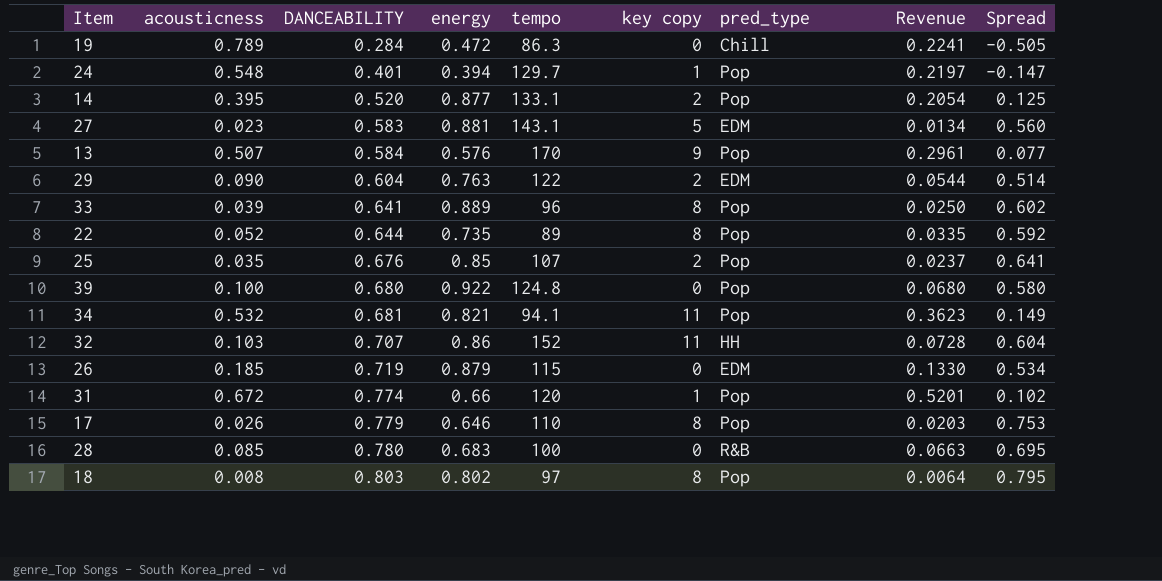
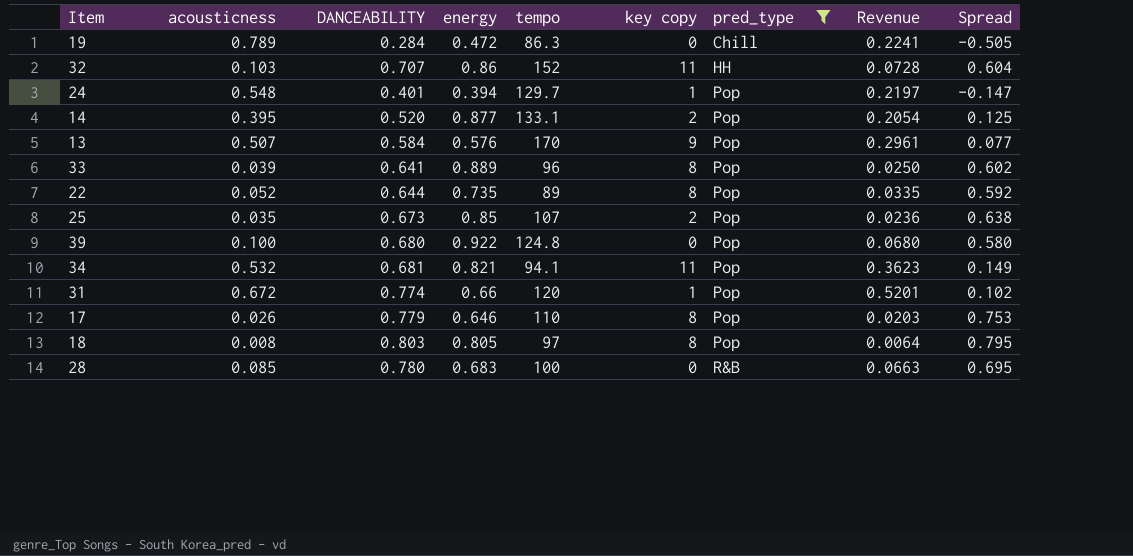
filter: none -> pred_type != EDM
row order: DANCEABILITY ascending -> pred_type ascending
25 | DANCEABILITY: 0.676 -> 0.673
25 | Revenue: 0.0237 -> 0.0236
25 | Spread: 0.641 -> 0.638
18 | energy: 0.802 -> 0.805

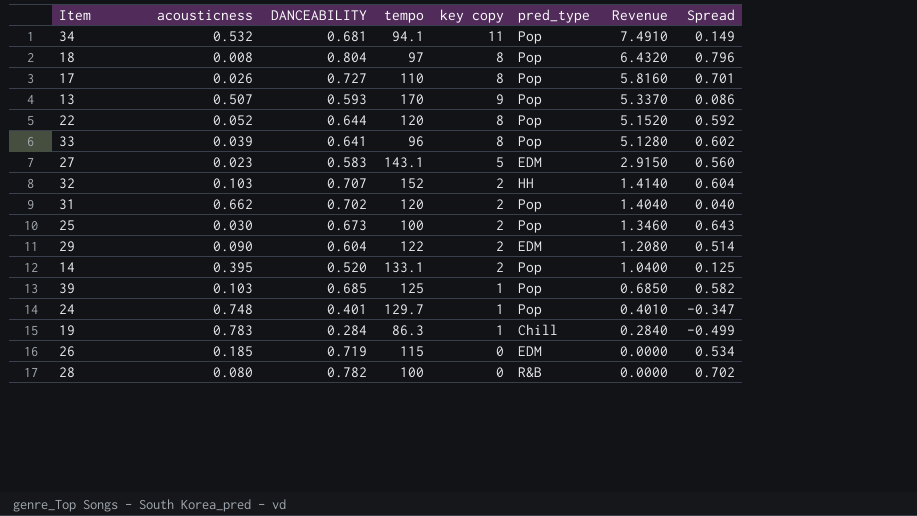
filter: pred_type != EDM -> none
row order: pred_type ascending -> Revenue descending
column energy | position: 4 -> none
column Revenue | formula: [acousticness] * [DANCEABILITY] -> [DANCEABILITY] * [key copy]
18 | DANCEABILITY: 0.803 -> 0.804
18 | Spread: 0.795 -> 0.796
17 | DANCEABILITY: 0.779 -> 0.727
17 | Spread: 0.753 -> 0.701
13 | DANCEABILITY: 0.584 -> 0.593
13 | Spread: 0.077 -> 0.086
22 | tempo: 89 -> 120
32 | key copy: 11 -> 2
31 | acousticness: 0.672 -> 0.662
31 | DANCEABILITY: 0.774 -> 0.702
31 | key copy: 1 -> 2
31 | Spread: 0.102 -> 0.040
25 | acousticness: 0.035 -> 0.030
25 | tempo: 107 -> 100
25 | Spread: 0.638 -> 0.643
39 | acousticness: 0.100 -> 0.103
39 | DANCEABILITY: 0.680 -> 0.685
39 | tempo: 124.8 -> 125
39 | key copy: 0 -> 1
39 | Spread: 0.580 -> 0.582
24 | acousticness: 0.548 -> 0.748
24 | Spread: -0.147 -> -0.347
19 | acousticness: 0.789 -> 0.783
19 | key copy: 0 -> 1
19 | Spread: -0.505 -> -0.499
28 | acousticness: 0.085 -> 0.080
28 | DANCEABILITY: 0.780 -> 0.782
28 | Spread: 0.695 -> 0.702

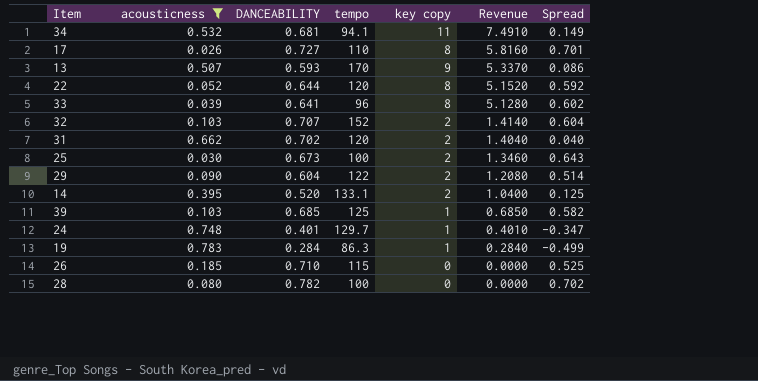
filter: none -> acousticness >= 0.026
column pred_type | position: 6 -> none
26 | DANCEABILITY: 0.719 -> 0.710
26 | Spread: 0.534 -> 0.525

